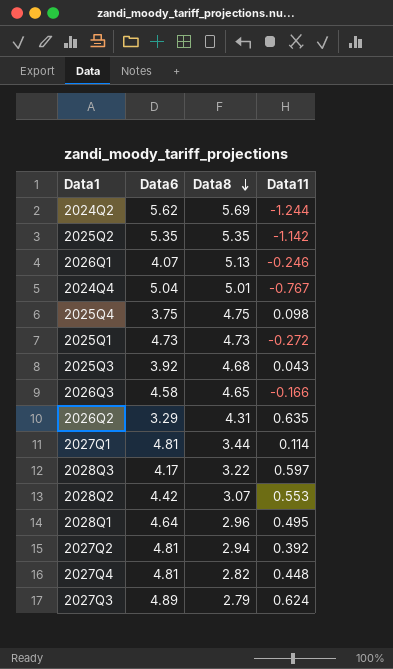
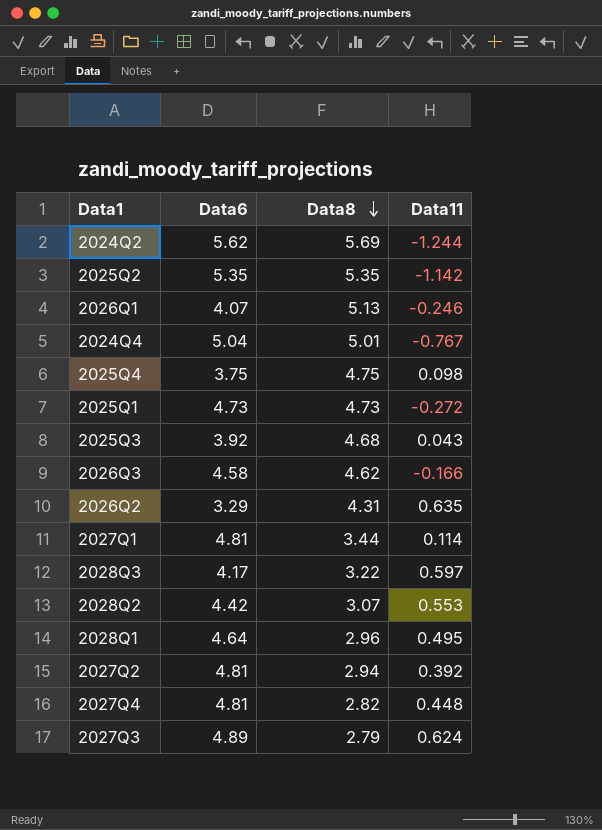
2026Q3 | Data8: 4.65 -> 4.62

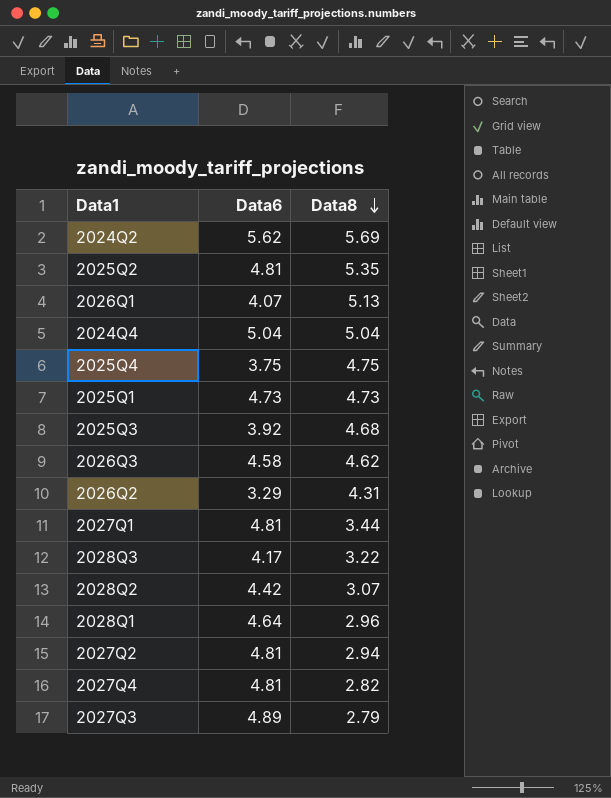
column Data11 | position: 4 -> none
2025Q2 | Data6: 5.35 -> 4.81
2024Q4 | Data8: 5.01 -> 5.04

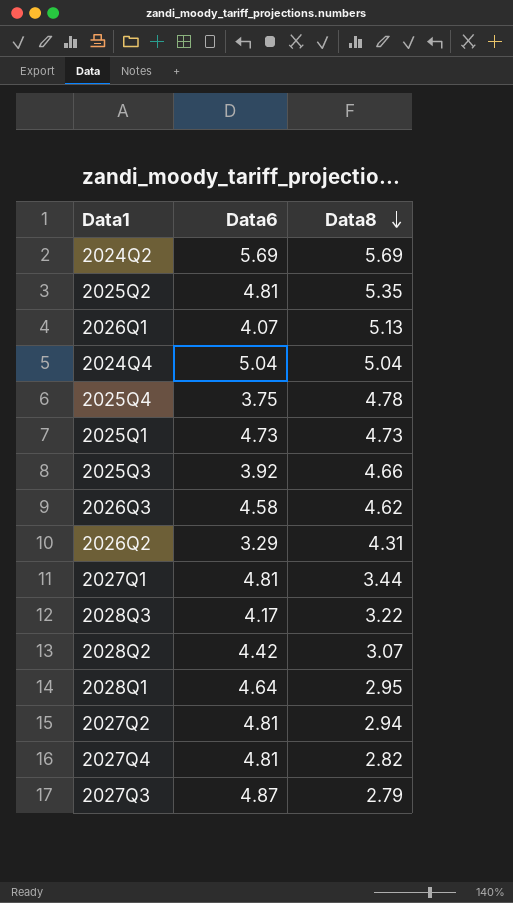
2024Q2 | Data6: 5.62 -> 5.69
2025Q4 | Data8: 4.75 -> 4.78
2025Q3 | Data8: 4.68 -> 4.66
2028Q1 | Data8: 2.96 -> 2.95
2027Q3 | Data6: 4.89 -> 4.87

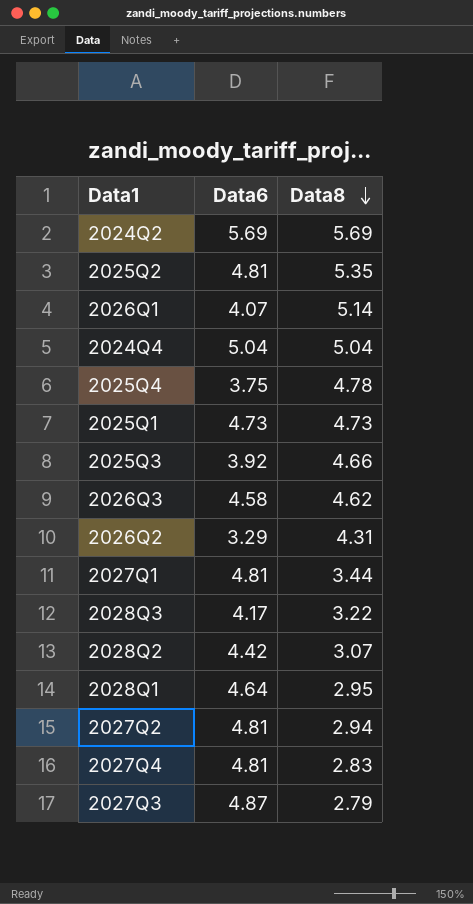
2026Q1 | Data8: 5.13 -> 5.14
2027Q4 | Data8: 2.82 -> 2.83

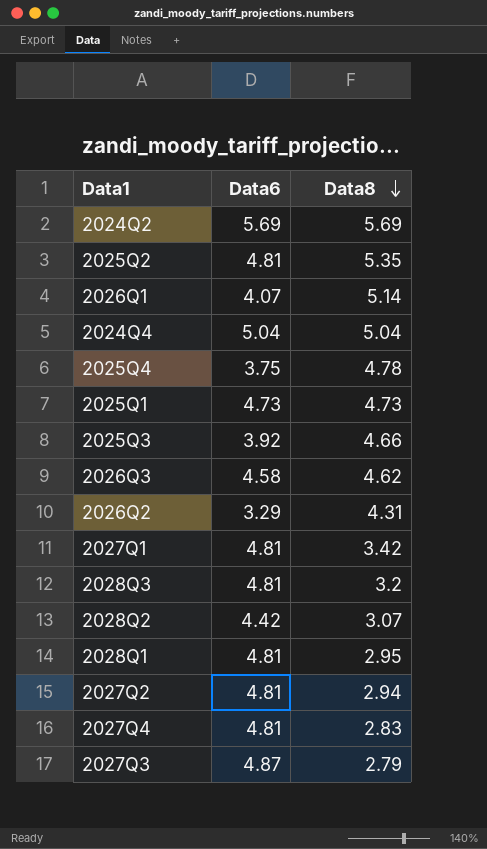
2027Q1 | Data8: 3.44 -> 3.42
2028Q3 | Data6: 4.17 -> 4.81
2028Q3 | Data8: 3.22 -> 3.2
2028Q1 | Data6: 4.64 -> 4.81

